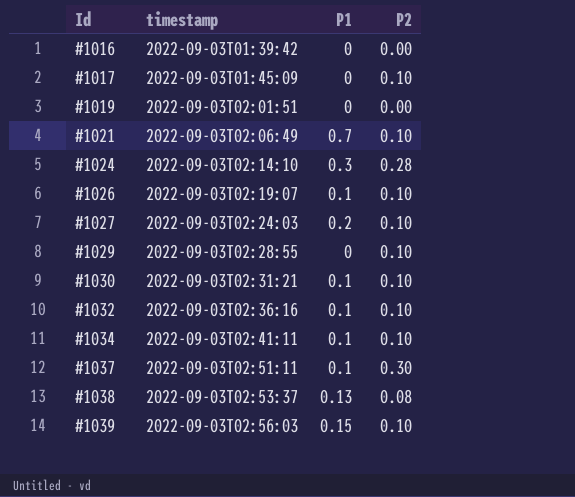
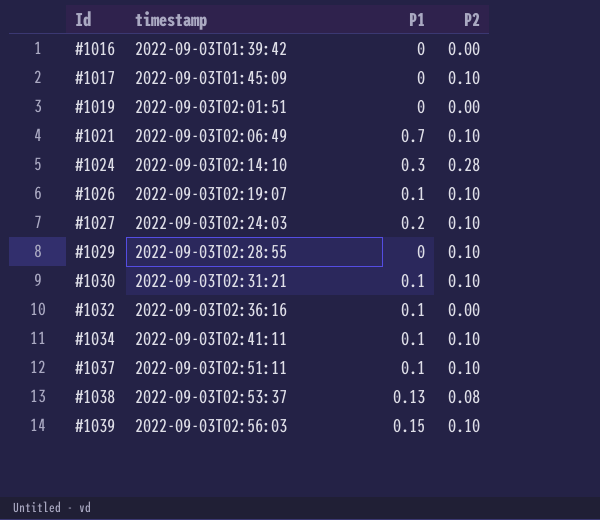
#1032 | P2: 0.10 -> 0.00
#1037 | P2: 0.30 -> 0.10

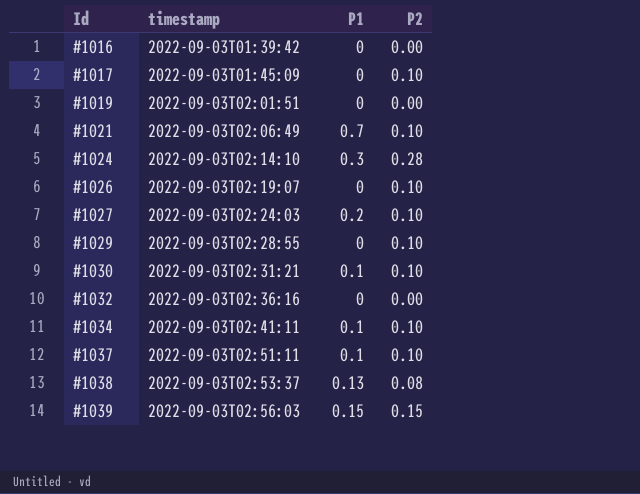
#1026 | P1: 0.1 -> 0
#1032 | P1: 0.1 -> 0
#1039 | P2: 0.10 -> 0.15

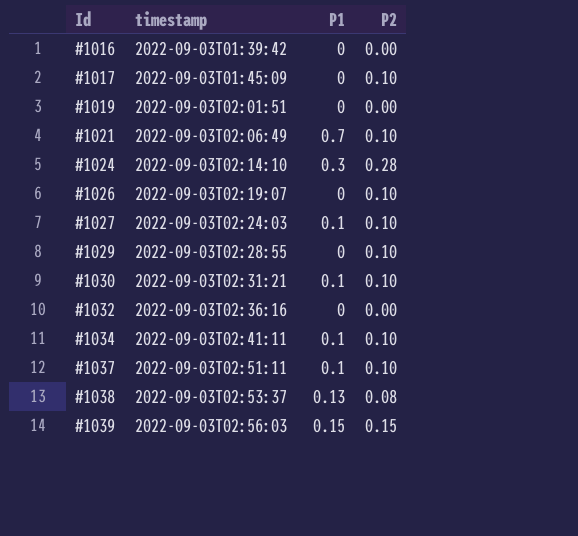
#1027 | P1: 0.2 -> 0.1

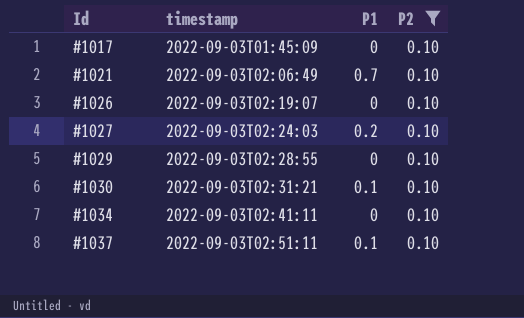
filter: none -> P2 = 0.10
#1027 | P1: 0.1 -> 0.2
#1034 | P1: 0.1 -> 0

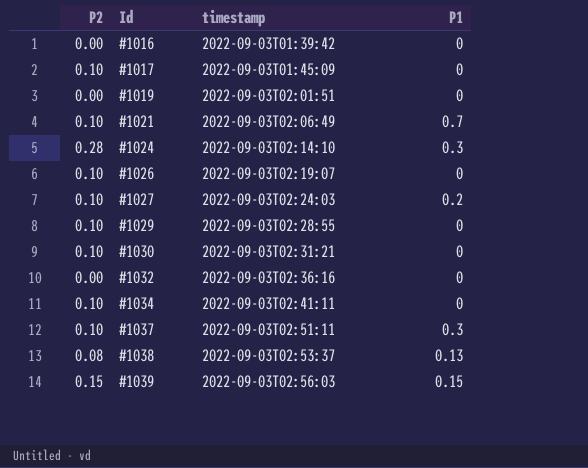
filter: P2 = 0.10 -> none
column P2 | position: 4 -> 1
#1030 | P1: 0.1 -> 0
#1037 | P1: 0.1 -> 0.3

